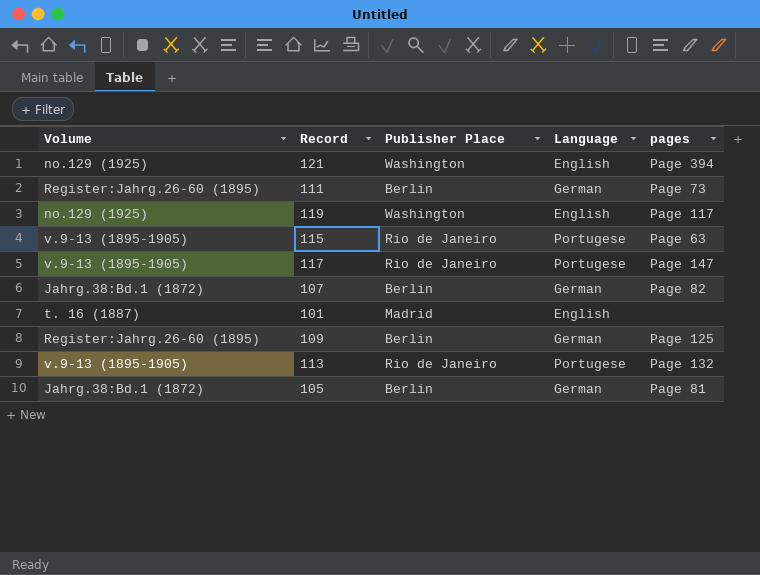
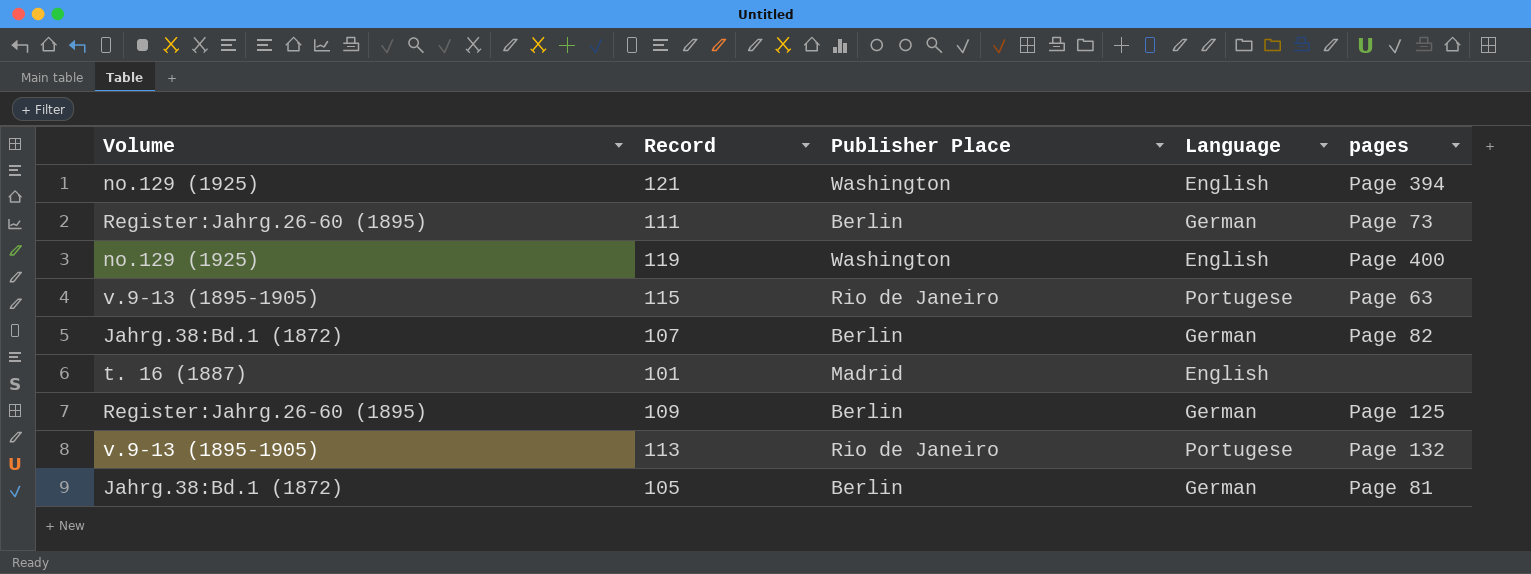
row 117: v.9-13 (1895-1905) | Rio de Janeiro | Portugese | Page 147 -> none
119 | pages: Page 117 -> Page 400

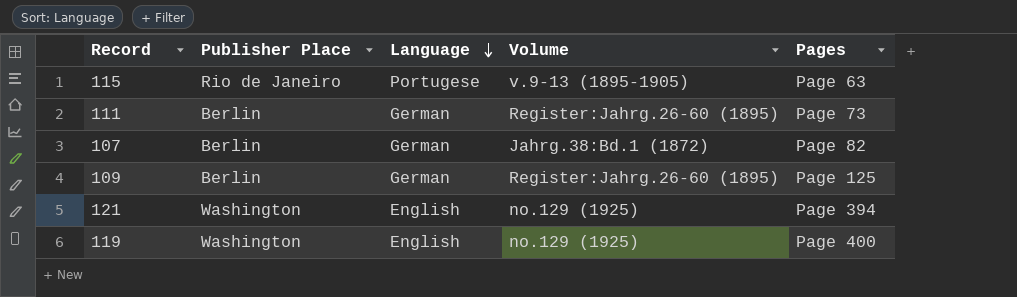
row order: none -> Language descending
column Volume | position: 1 -> 4
column name: pages -> Pages
row 101: t. 16 (1887) | Madrid | English | none -> none
row 113: v.9-13 (1895-1905) | Rio de Janeiro | Portugese | Page 132 -> none
row 105: Jahrg.38:Bd.1 (1872) | Berlin | German | Page 81 -> none

